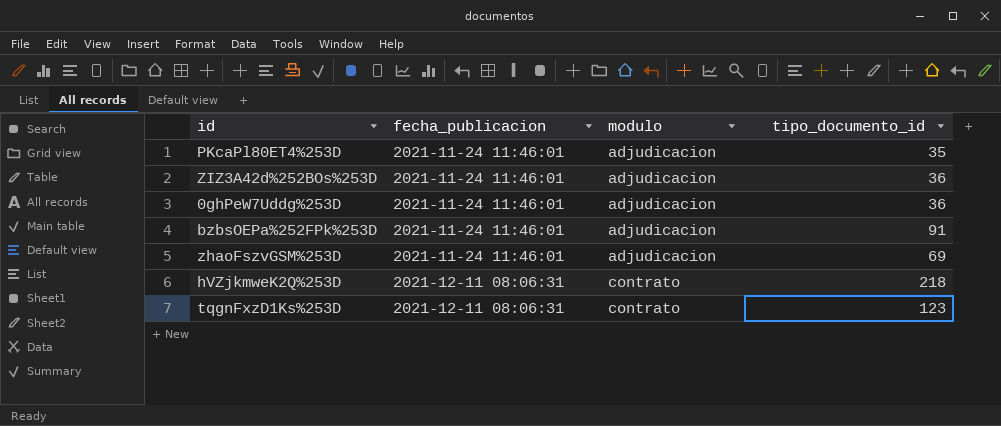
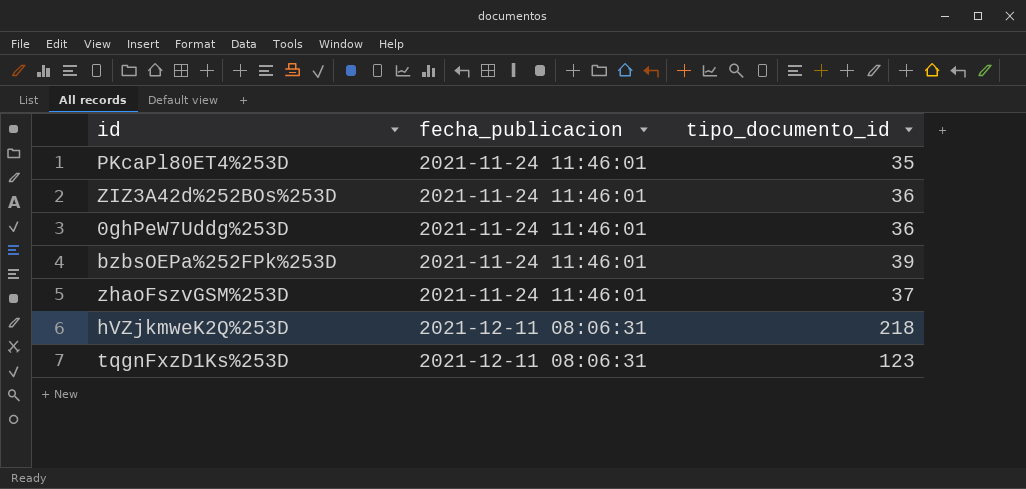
column modulo | position: 3 -> none
bzbsOEPa%252FPk%253D | tipo_documento_id: 91 -> 39
zhaoFszvGSM%253D | tipo_documento_id: 69 -> 37

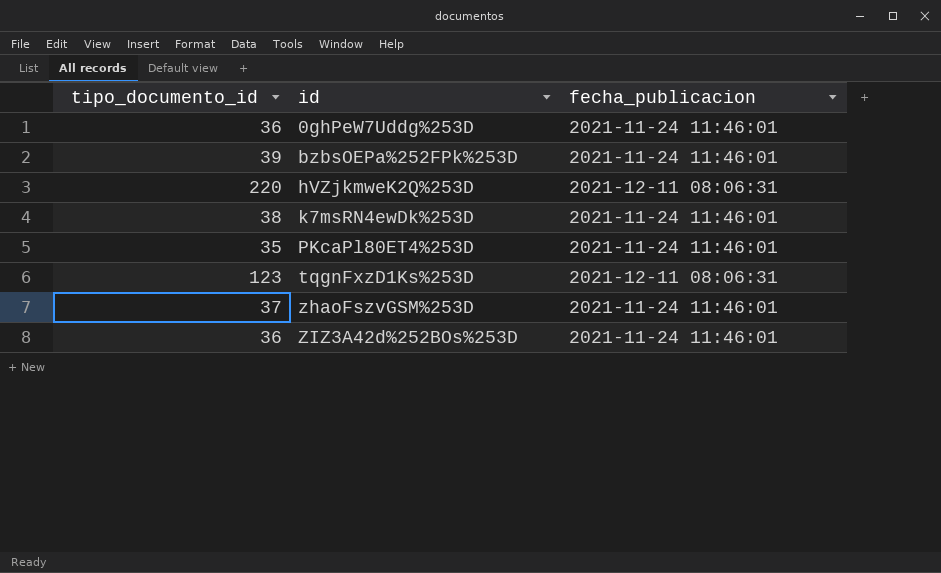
row order: fecha_publicacion ascending -> id ascending
column tipo_documento_id | position: 3 -> 1
hVZjkmweK2Q%253D | tipo_documento_id: 218 -> 220
row k7msRN4ewDk%253D: none -> 38 | 2021-11-24 11:46:01

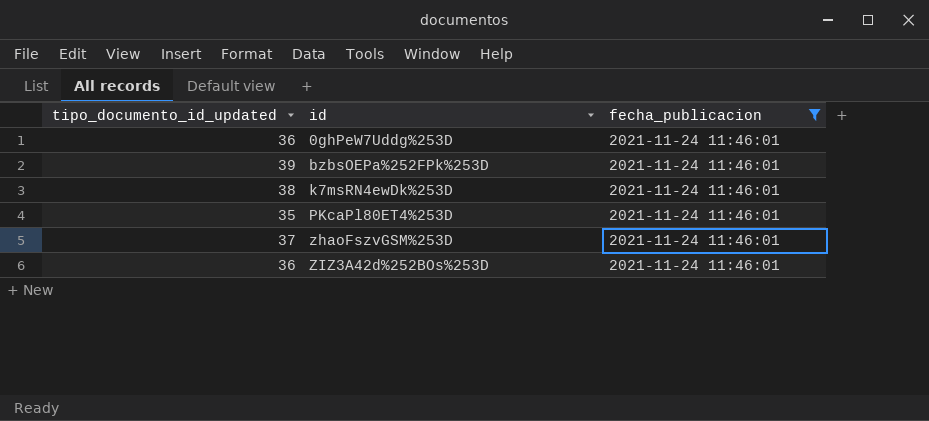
filter: none -> fecha_publicacion = 2021-11-24 11:46:01
column name: tipo_documento_id -> tipo_documento_id_updated

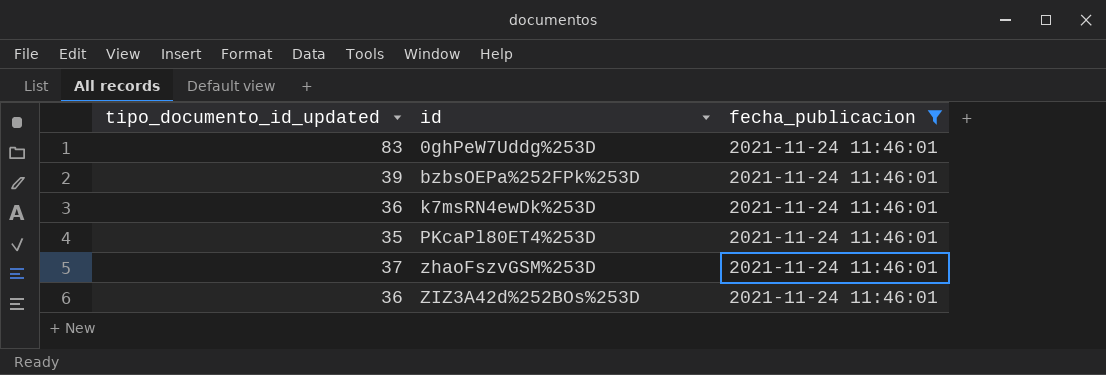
0ghPeW7Uddg%253D | tipo_documento_id_updated: 36 -> 83
k7msRN4ewDk%253D | tipo_documento_id_updated: 38 -> 36

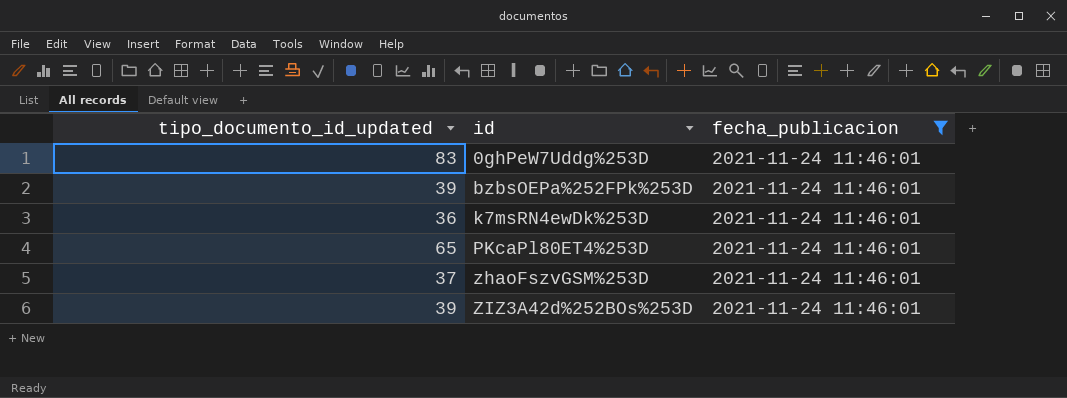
PKcaPl80ET4%253D | tipo_documento_id_updated: 35 -> 65
ZIZ3A42d%252BOs%253D | tipo_documento_id_updated: 36 -> 39

